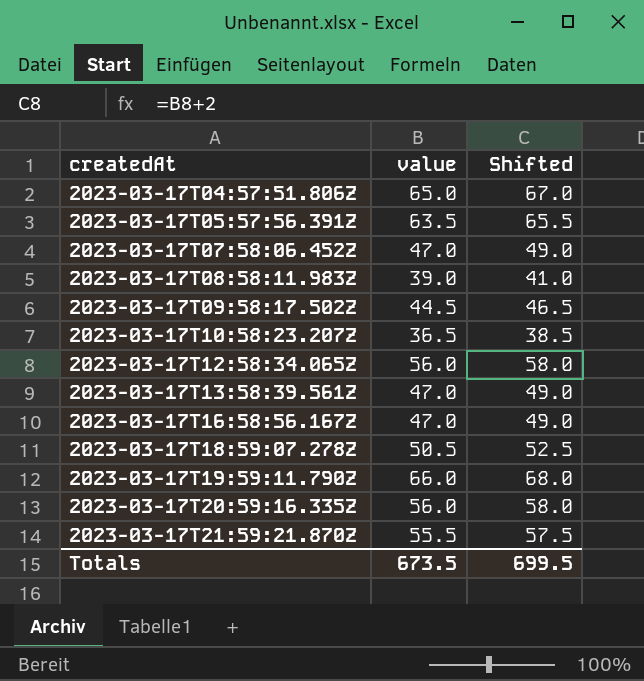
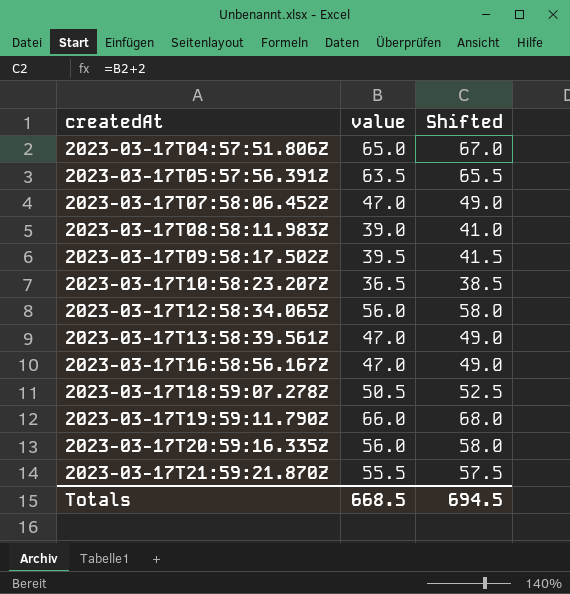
2023-03-17T09:58:17.502Z | value: 44.5 -> 39.5
2023-03-17T09:58:17.502Z | Shifted: 46.5 -> 41.5
Totals | value: 673.5 -> 668.5
Totals | Shifted: 699.5 -> 694.5

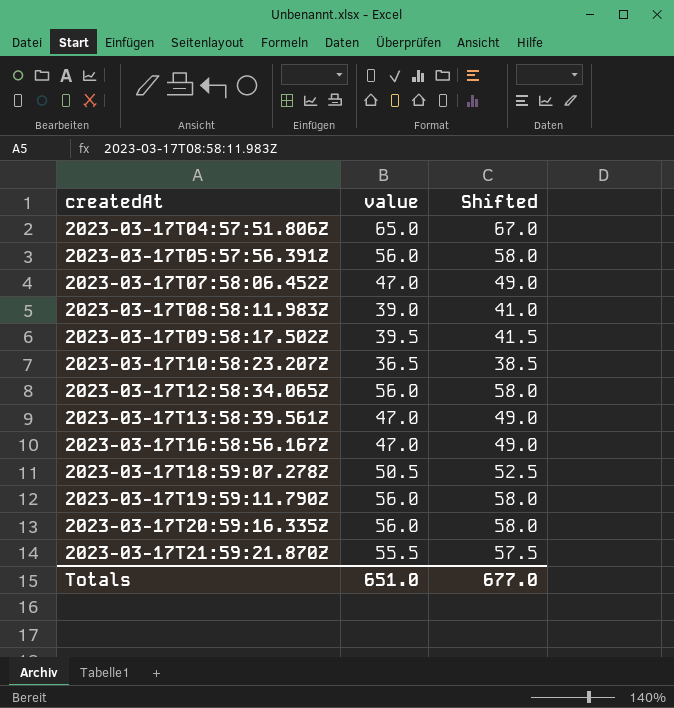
2023-03-17T05:57:56.391Z | value: 63.5 -> 56.0
2023-03-17T05:57:56.391Z | Shifted: 65.5 -> 58.0
2023-03-17T19:59:11.790Z | value: 66.0 -> 56.0
2023-03-17T19:59:11.790Z | Shifted: 68.0 -> 58.0
Totals | value: 668.5 -> 651.0
Totals | Shifted: 694.5 -> 677.0

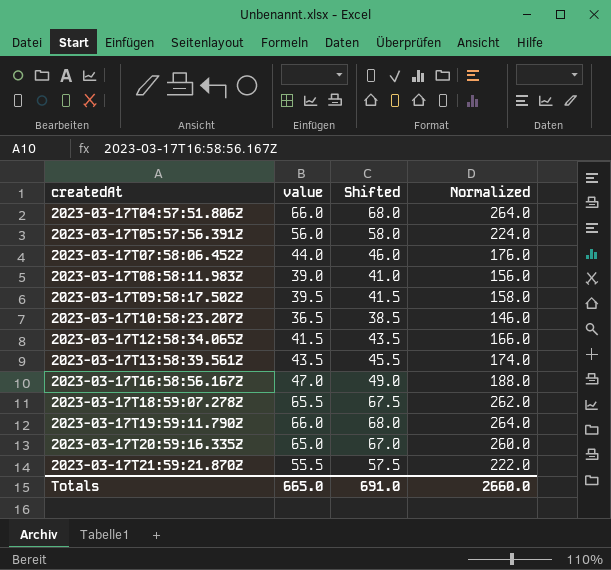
column Normalized | formula: none -> [value] * 4
2023-03-17T04:57:51.806Z | value: 65.0 -> 66.0
2023-03-17T04:57:51.806Z | Shifted: 67.0 -> 68.0
2023-03-17T07:58:06.452Z | value: 47.0 -> 44.0
2023-03-17T07:58:06.452Z | Shifted: 49.0 -> 46.0
2023-03-17T12:58:34.065Z | value: 56.0 -> 41.5
2023-03-17T12:58:34.065Z | Shifted: 58.0 -> 43.5
2023-03-17T13:58:39.561Z | value: 47.0 -> 43.5
2023-03-17T13:58:39.561Z | Shifted: 49.0 -> 45.5
2023-03-17T18:59:07.278Z | value: 50.5 -> 65.5
2023-03-17T18:59:07.278Z | Shifted: 52.5 -> 67.5
2023-03-17T19:59:11.790Z | value: 56.0 -> 66.0
2023-03-17T19:59:11.790Z | Shifted: 58.0 -> 68.0
2023-03-17T20:59:16.335Z | value: 56.0 -> 65.0
2023-03-17T20:59:16.335Z | Shifted: 58.0 -> 67.0
Totals | value: 651.0 -> 665.0
Totals | Shifted: 677.0 -> 691.0

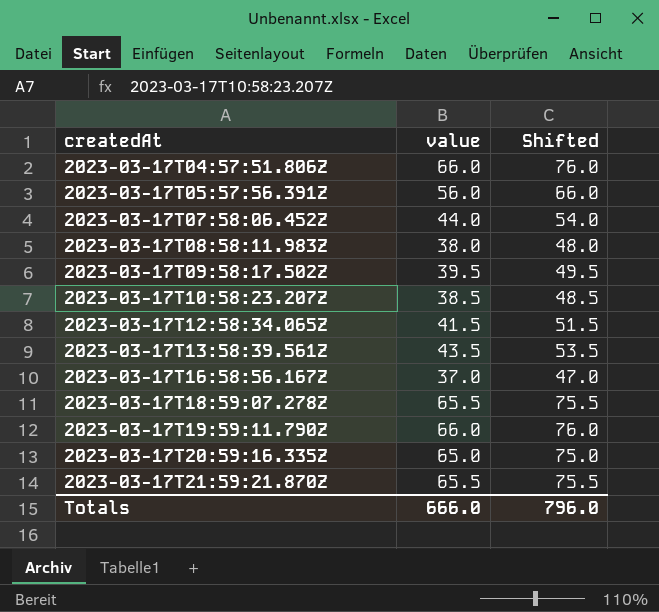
column Normalized | formula: [value] * 4 -> none
column Shifted | formula: [value] + 2 -> [value] + 10
2023-03-17T08:58:11.983Z | value: 39.0 -> 38.0
2023-03-17T10:58:23.207Z | value: 36.5 -> 38.5
2023-03-17T16:58:56.167Z | value: 47.0 -> 37.0
2023-03-17T21:59:21.870Z | value: 55.5 -> 65.5
Totals | value: 665.0 -> 666.0
Totals | Shifted: 691.0 -> 796.0

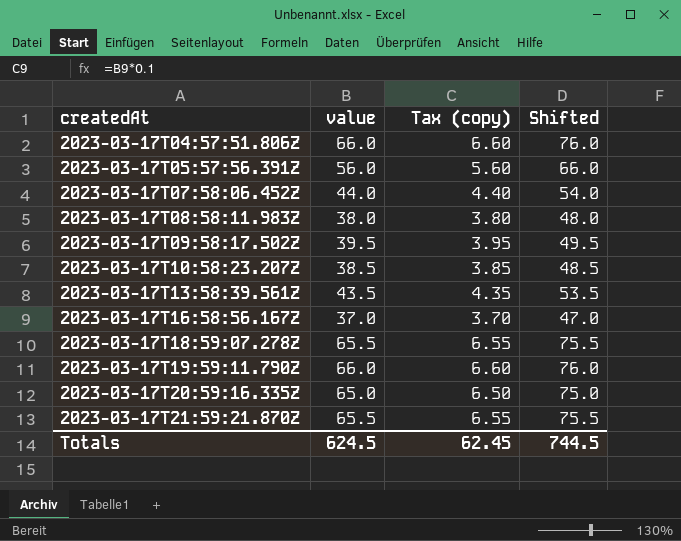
column Tax (copy) | formula: none -> [value] * 0.1
row 2023-03-17T12:58:34.065Z: 41.5 | 51.5 -> none
Totals | value: 666.0 -> 624.5
Totals | Shifted: 796.0 -> 744.5

